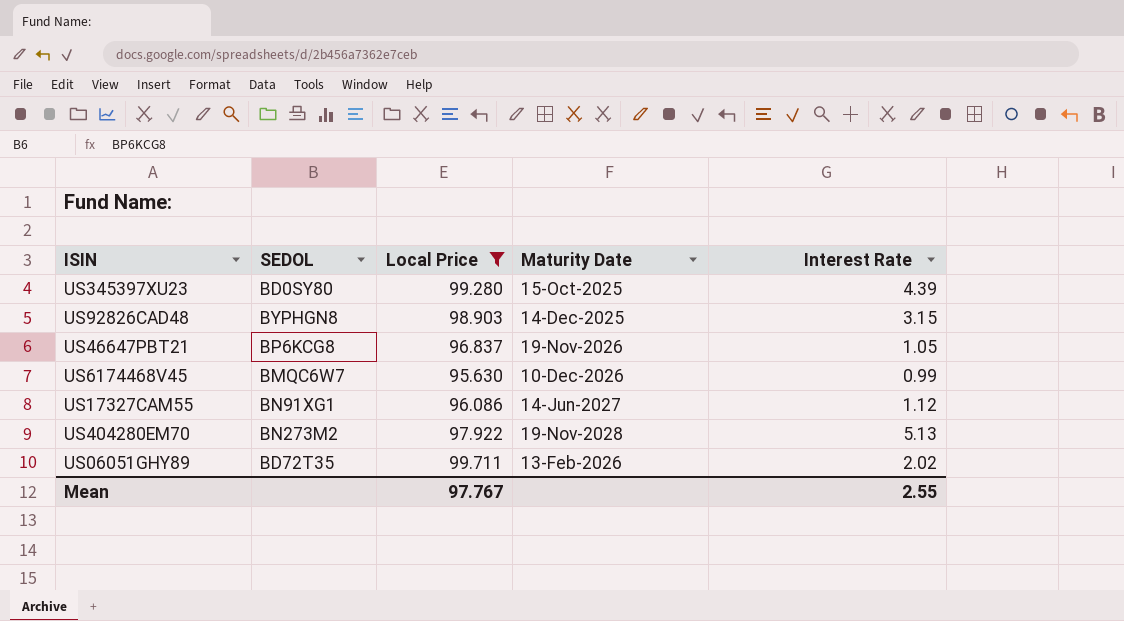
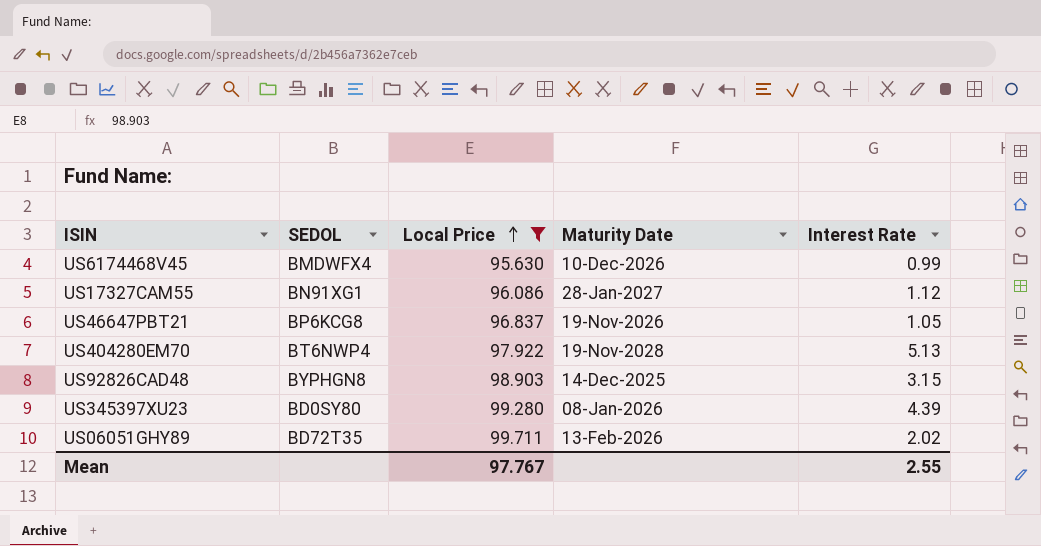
row order: none -> Local Price ascending
US6174468V45 | SEDOL: BMQC6W7 -> BMDWFX4
US17327CAM55 | Maturity Date: 14-Jun-2027 -> 28-Jan-2027
US404280EM70 | SEDOL: BN273M2 -> BT6NWP4
US345397XU23 | Maturity Date: 15-Oct-2025 -> 08-Jan-2026

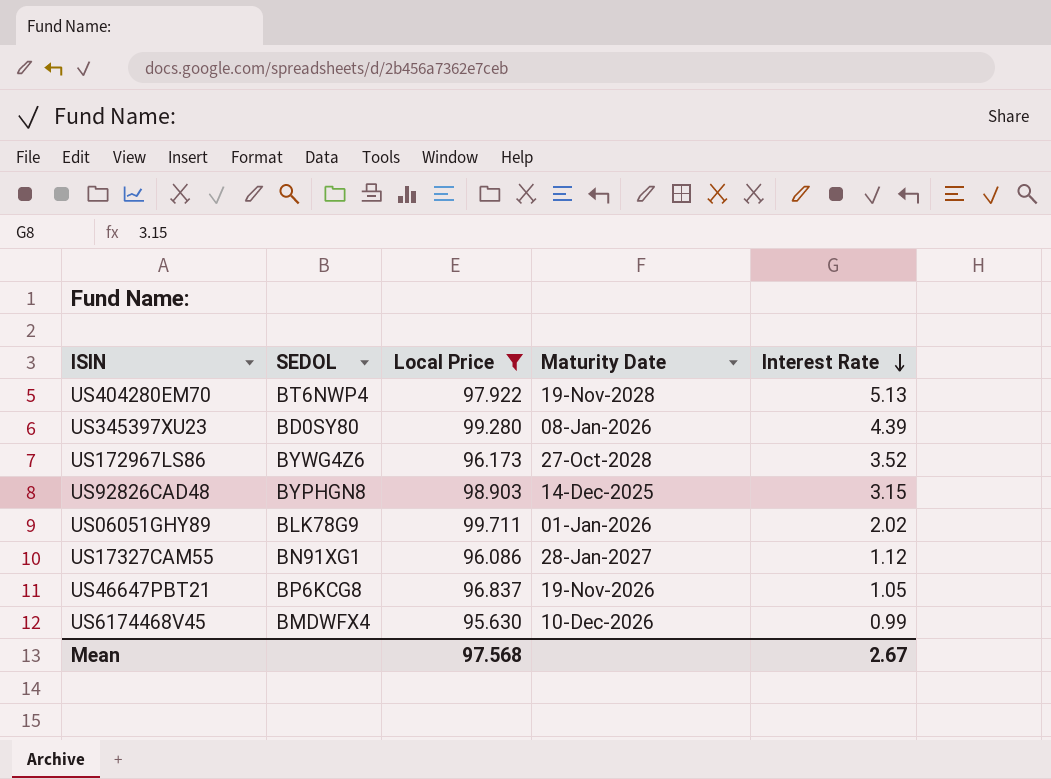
row order: Local Price ascending -> Interest Rate descending
row US172967LS86: none -> BYWG4Z6 | 96.173 | 27-Oct-2028 | 3.52
US06051GHY89 | SEDOL: BD72T35 -> BLK78G9
US06051GHY89 | Maturity Date: 13-Feb-2026 -> 01-Jan-2026
Mean | Local Price: 97.767 -> 97.568
Mean | Interest Rate: 2.55 -> 2.67

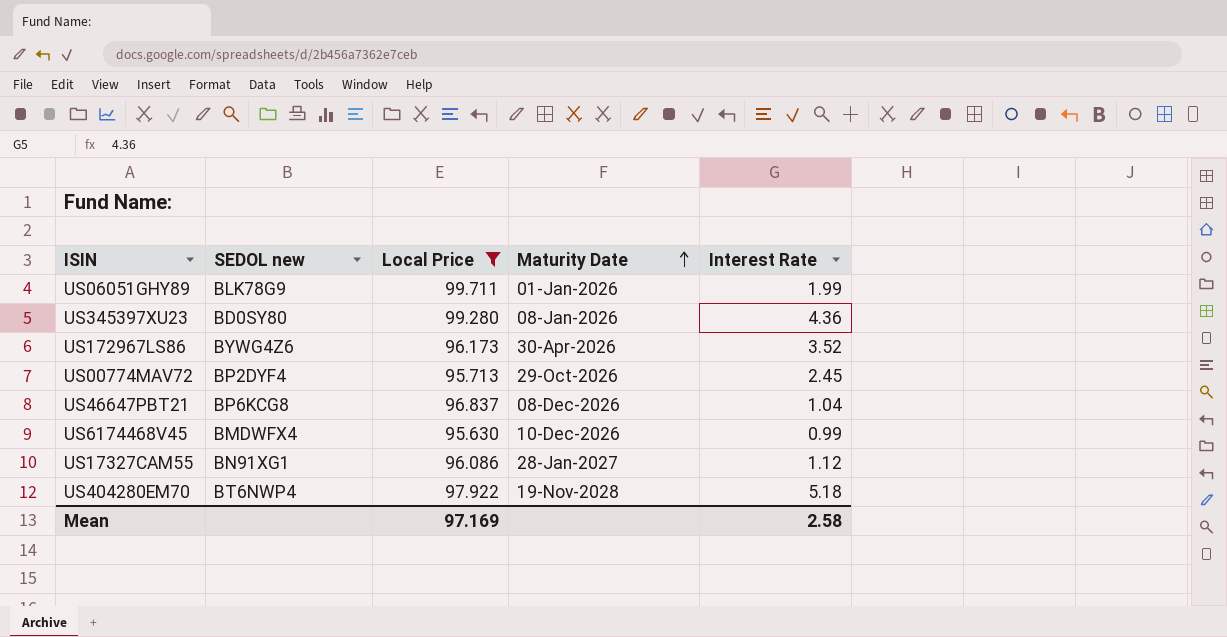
row order: Interest Rate descending -> Maturity Date ascending
column name: SEDOL -> SEDOL new
row US92826CAD48: BYPHGN8 | 98.903 | 14-Dec-2025 | 3.15 -> none
US06051GHY89 | Interest Rate: 2.02 -> 1.99
US345397XU23 | Interest Rate: 4.39 -> 4.36
US172967LS86 | Maturity Date: 27-Oct-2028 -> 30-Apr-2026
row US00774MAV72: none -> BP2DYF4 | 95.713 | 29-Oct-2026 | 2.45
US46647PBT21 | Maturity Date: 19-Nov-2026 -> 08-Dec-2026
US46647PBT21 | Interest Rate: 1.05 -> 1.04
US404280EM70 | Interest Rate: 5.13 -> 5.18
Mean | Local Price: 97.568 -> 97.169
Mean | Interest Rate: 2.67 -> 2.58

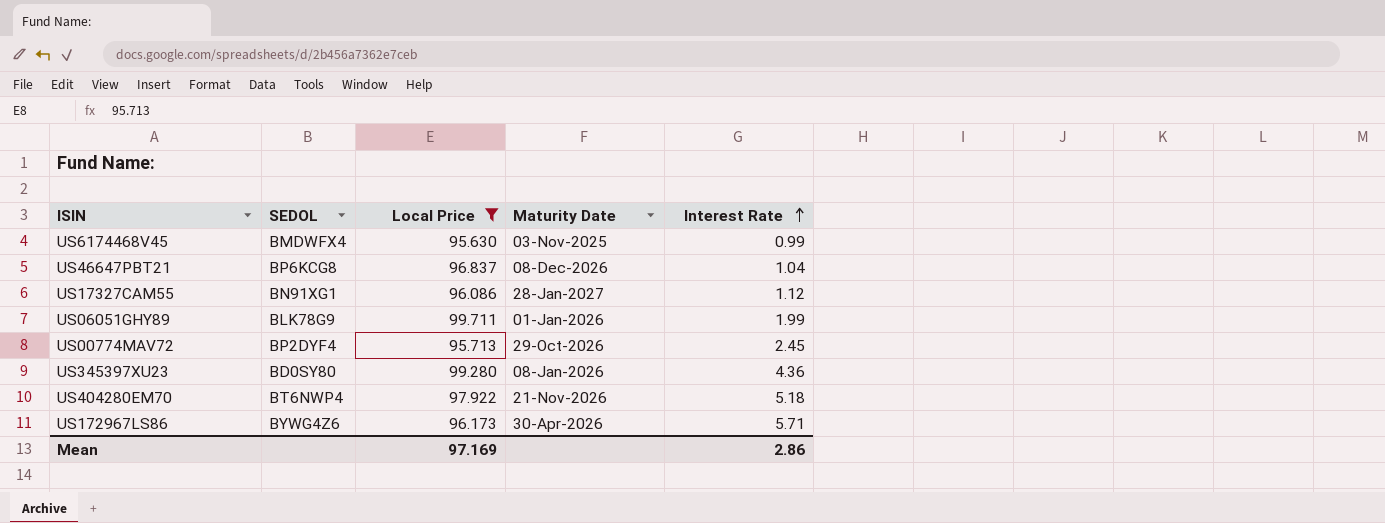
row order: Maturity Date ascending -> Interest Rate ascending
column name: SEDOL new -> SEDOL
US6174468V45 | Maturity Date: 10-Dec-2026 -> 03-Nov-2025
US404280EM70 | Maturity Date: 19-Nov-2028 -> 21-Nov-2026
US172967LS86 | Interest Rate: 3.52 -> 5.71
Mean | Interest Rate: 2.58 -> 2.86

